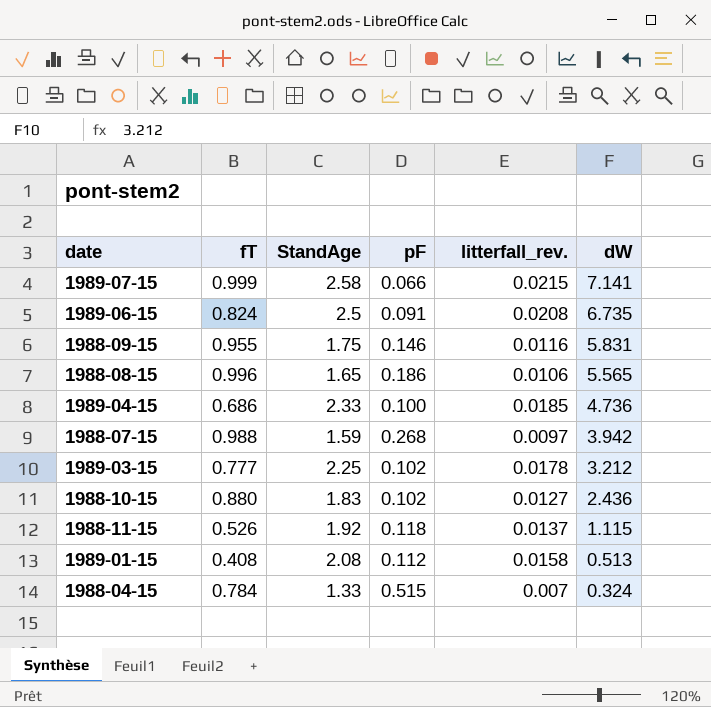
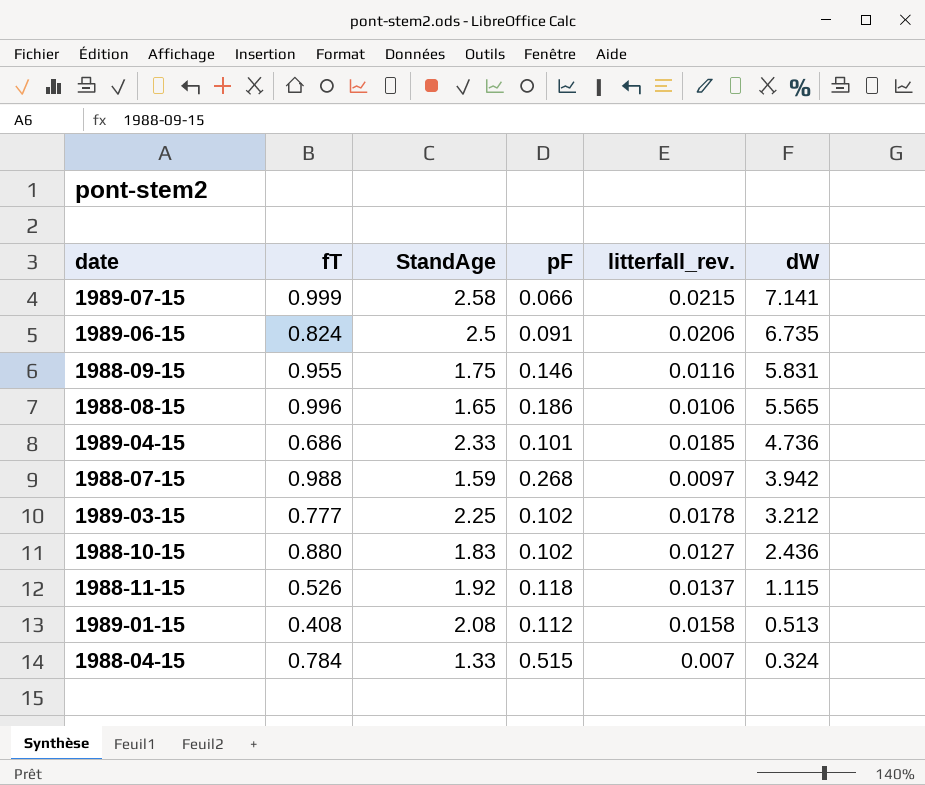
1989-06-15 | litterfall_rev.: 0.0208 -> 0.0206
1989-04-15 | pF: 0.100 -> 0.101

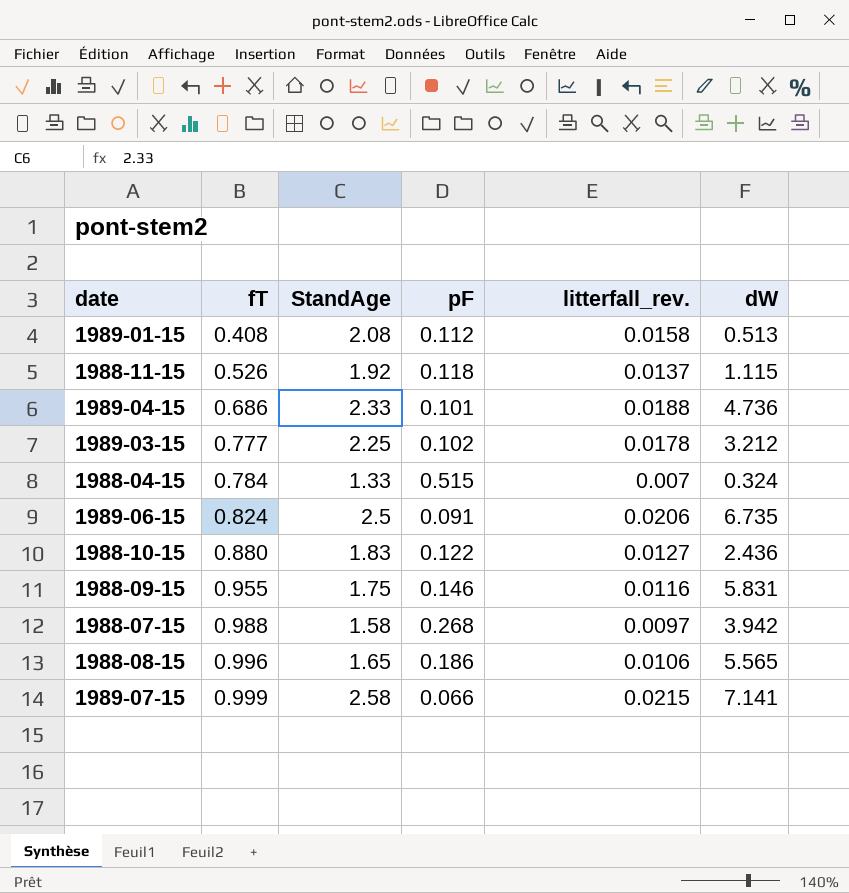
row order: dW descending -> fT ascending
1989-04-15 | litterfall_rev.: 0.0185 -> 0.0188
1988-10-15 | pF: 0.102 -> 0.122
1988-07-15 | StandAge: 1.59 -> 1.58

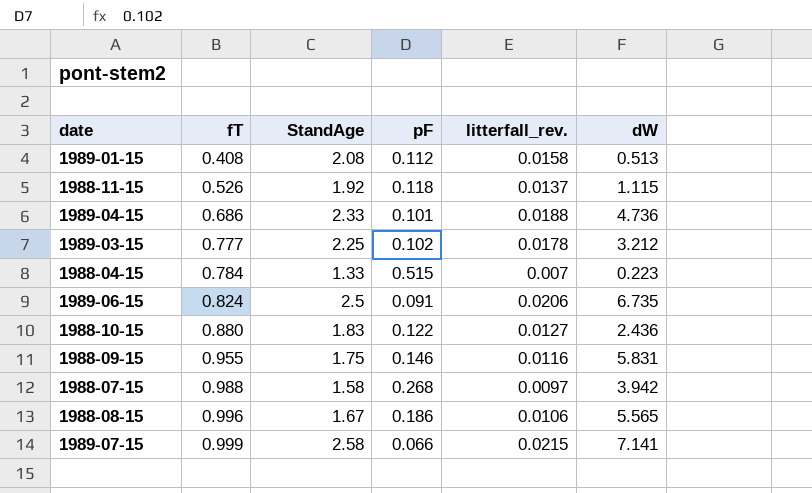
1988-04-15 | dW: 0.324 -> 0.223
1988-08-15 | StandAge: 1.65 -> 1.67

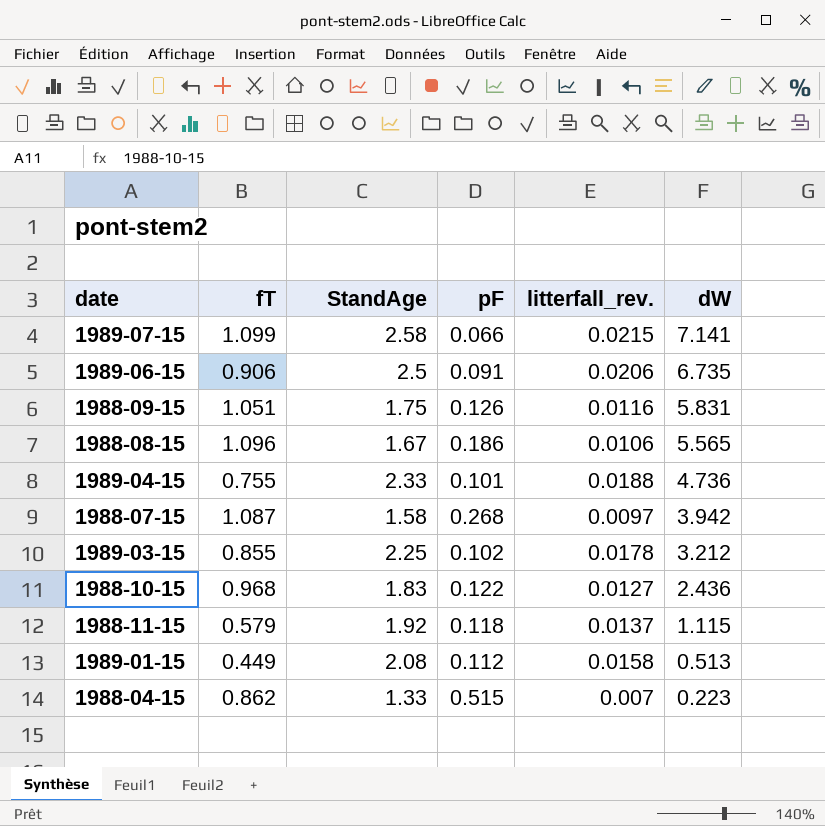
row order: fT ascending -> dW descending
1989-07-15 | fT: 0.999 -> 1.099
1989-06-15 | fT: 0.824 -> 0.906
1988-09-15 | fT: 0.955 -> 1.051
1988-09-15 | pF: 0.146 -> 0.126
1988-08-15 | fT: 0.996 -> 1.096
1989-04-15 | fT: 0.686 -> 0.755
1988-07-15 | fT: 0.988 -> 1.087
1989-03-15 | fT: 0.777 -> 0.855
1988-10-15 | fT: 0.880 -> 0.968
1988-11-15 | fT: 0.526 -> 0.579
1989-01-15 | fT: 0.408 -> 0.449
1988-04-15 | fT: 0.784 -> 0.862

